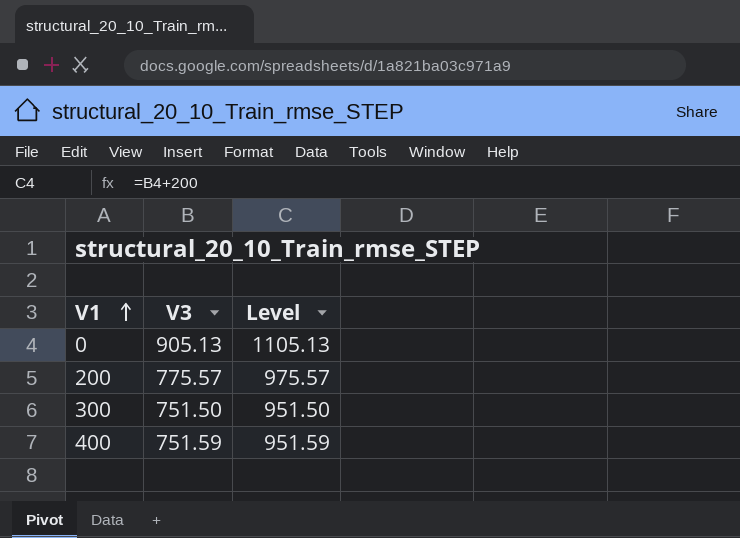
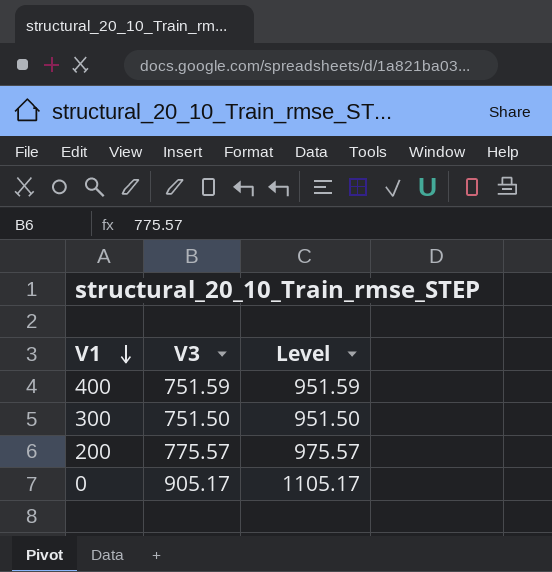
row order: V1 ascending -> V1 descending
0 | V3: 905.13 -> 905.17
0 | Level: 1105.13 -> 1105.17

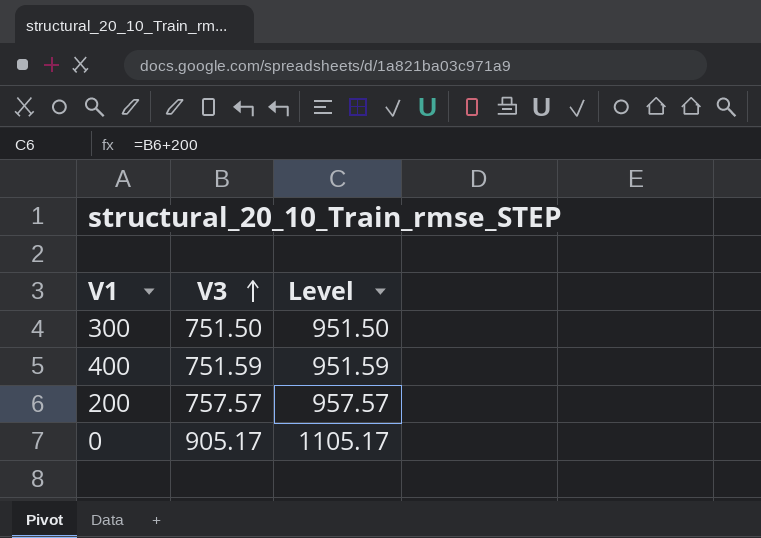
row order: V1 descending -> V3 ascending
200 | V3: 775.57 -> 757.57
200 | Level: 975.57 -> 957.57

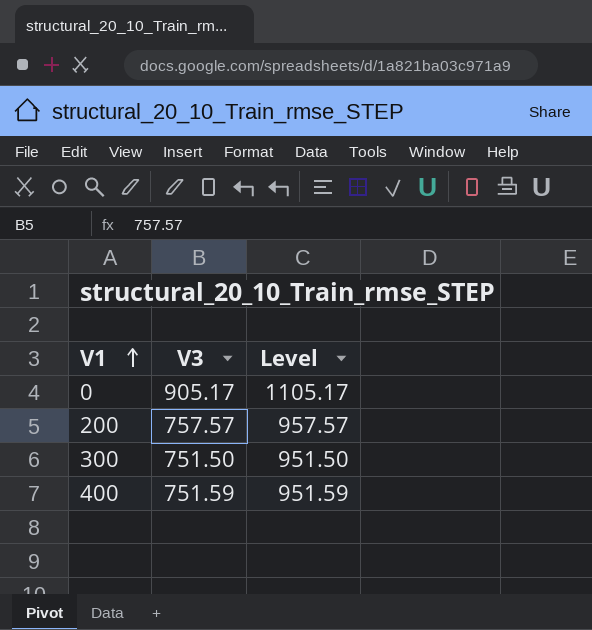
row order: V3 ascending -> V1 ascending

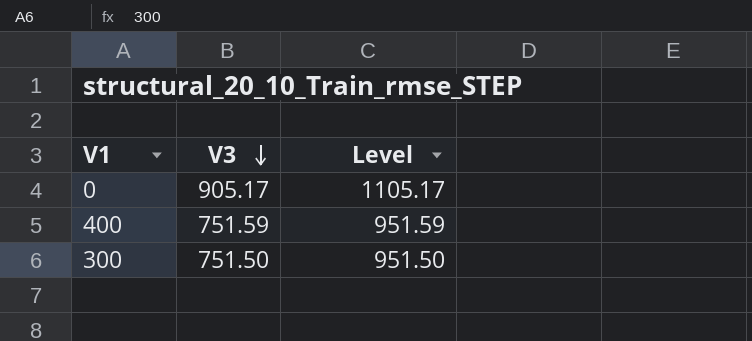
row order: V1 ascending -> V3 descending
row 200: 757.57 | 957.57 -> none

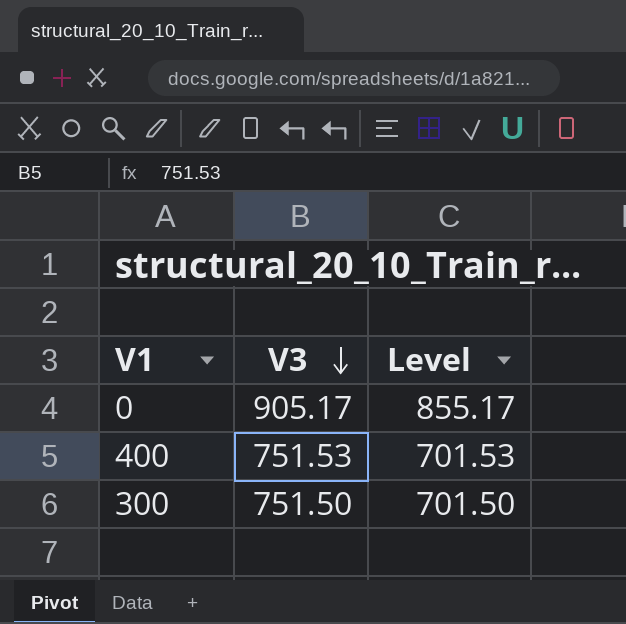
column Level | formula: [V3] + 200 -> [V3] - 50
400 | V3: 751.59 -> 751.53

